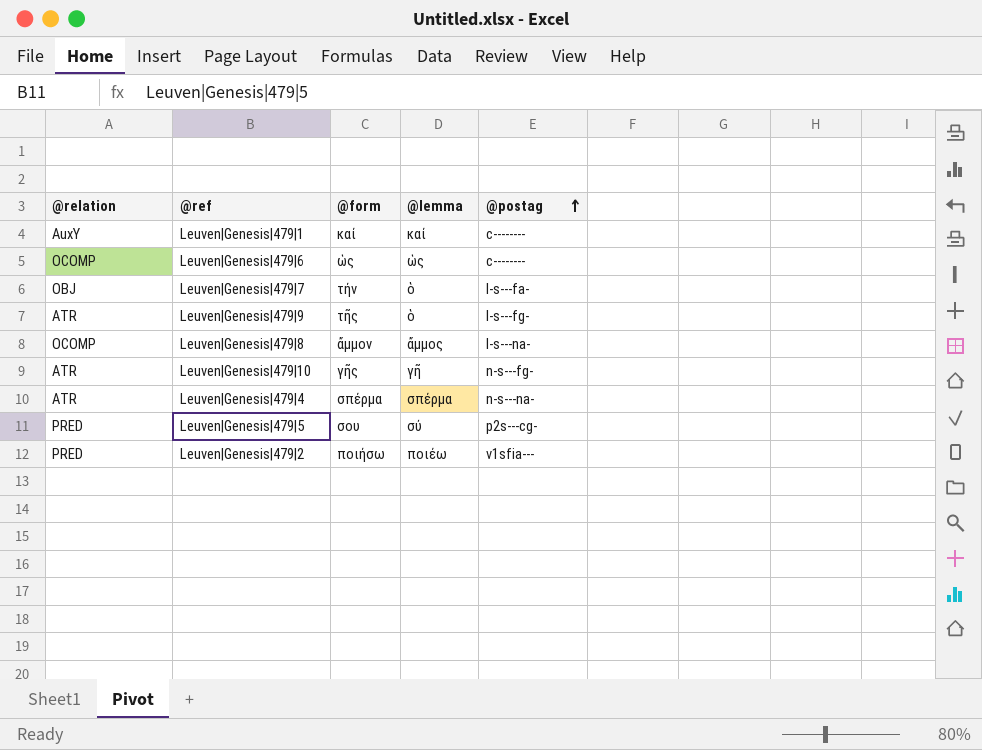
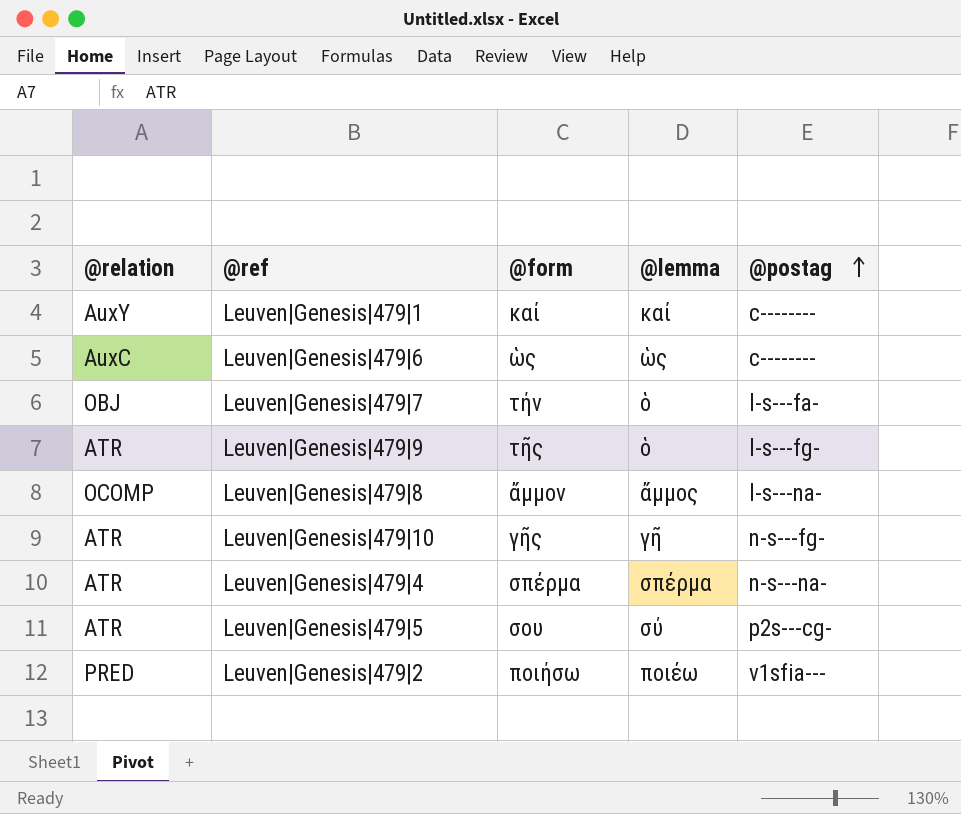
Leuven|Genesis|479|6 | @relation: OCOMP -> AuxC
Leuven|Genesis|479|5 | @relation: PRED -> ATR

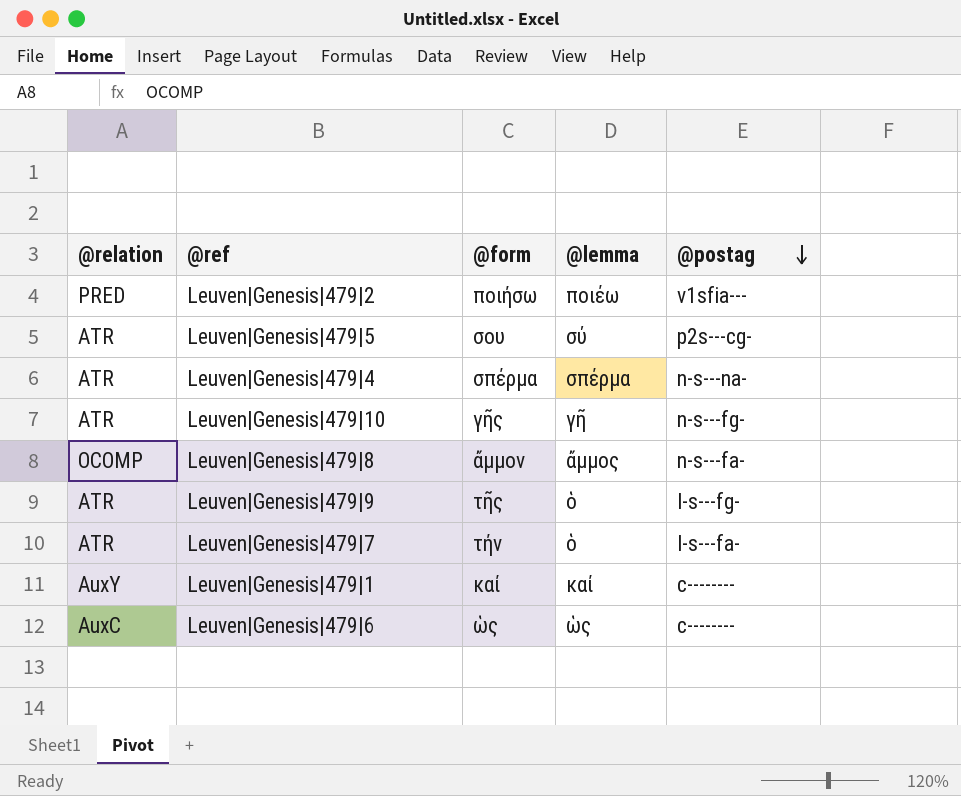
row order: @postag ascending -> @postag descending
Leuven|Genesis|479|8 | @postag: l-s---na- -> n-s---fa-
Leuven|Genesis|479|7 | @relation: OBJ -> ATR

